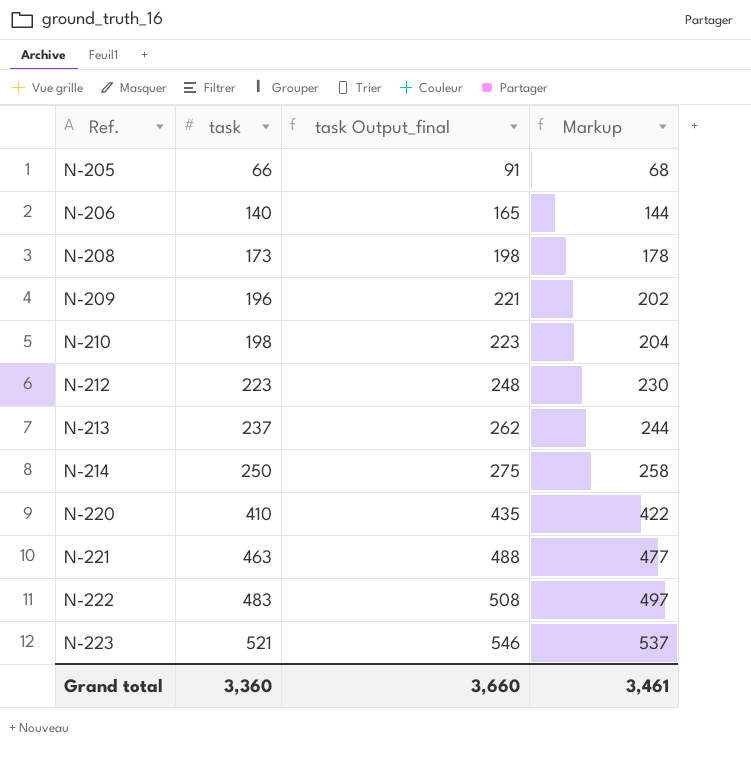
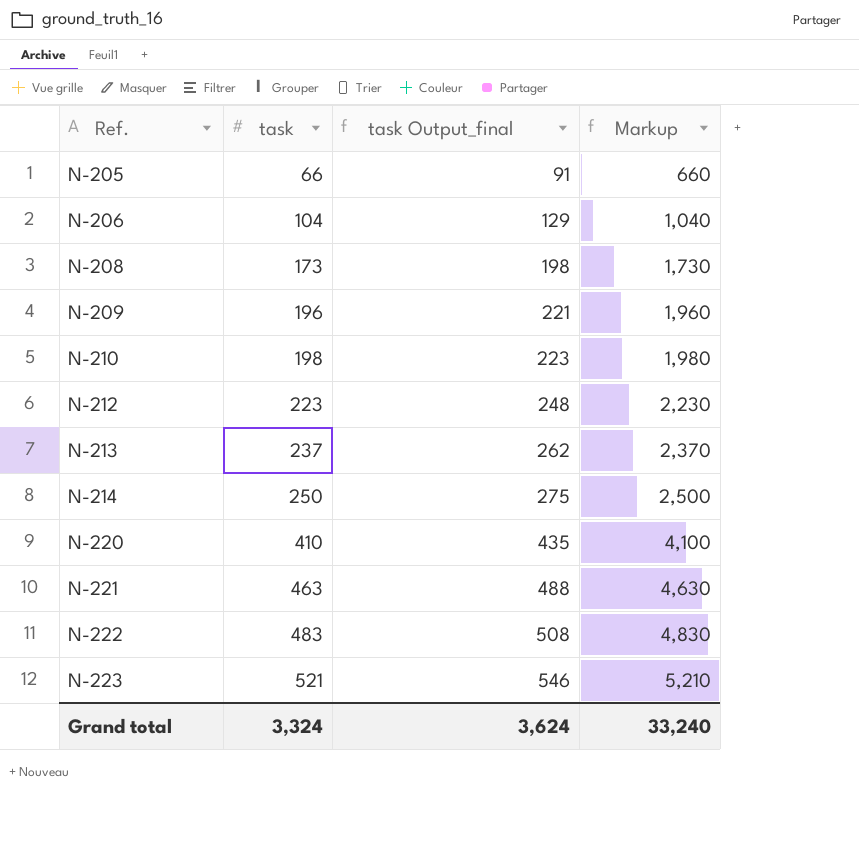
column Markup | formula: [task] * 1.03 -> [task] * 10
N-206 | task: 140 -> 104
N-206 | task Output_final: 165 -> 129
Grand total | task: 3,360 -> 3,324
Grand total | task Output_final: 3,660 -> 3,624
Grand total | Markup: 3,461 -> 33,240

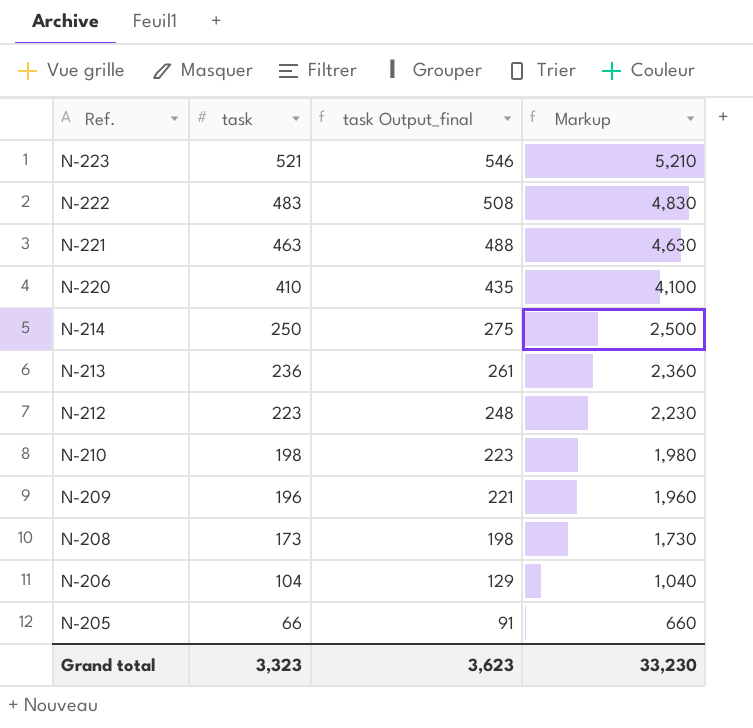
row order: Ref. ascending -> Ref. descending
N-213 | task: 237 -> 236
N-213 | task Output_final: 262 -> 261
N-213 | Markup: 2,370 -> 2,360
Grand total | task: 3,324 -> 3,323
Grand total | task Output_final: 3,624 -> 3,623
Grand total | Markup: 33,240 -> 33,230

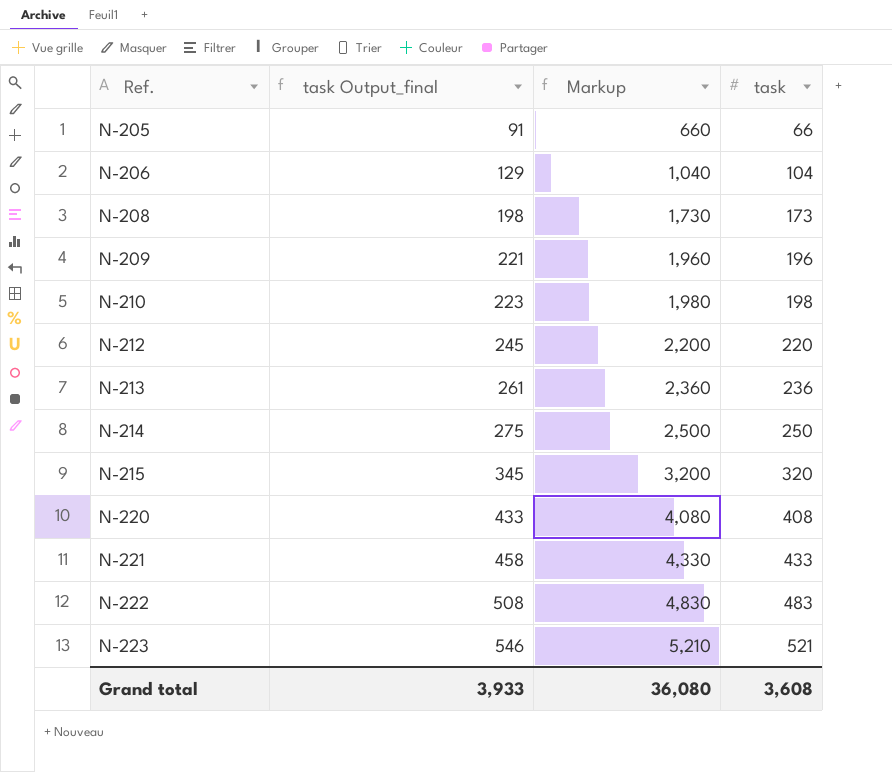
row order: Ref. descending -> Ref. ascending
column task | position: 2 -> 4
N-212 | task Output_final: 248 -> 245
N-212 | Markup: 2,230 -> 2,200
N-212 | task: 223 -> 220
row N-215: none -> 345 | 3,200 | 320
N-220 | task Output_final: 435 -> 433
N-220 | Markup: 4,100 -> 4,080
N-220 | task: 410 -> 408
N-221 | task Output_final: 488 -> 458
N-221 | Markup: 4,630 -> 4,330
N-221 | task: 463 -> 433
Grand total | task Output_final: 3,623 -> 3,933
Grand total | Markup: 33,230 -> 36,080
Grand total | task: 3,323 -> 3,608

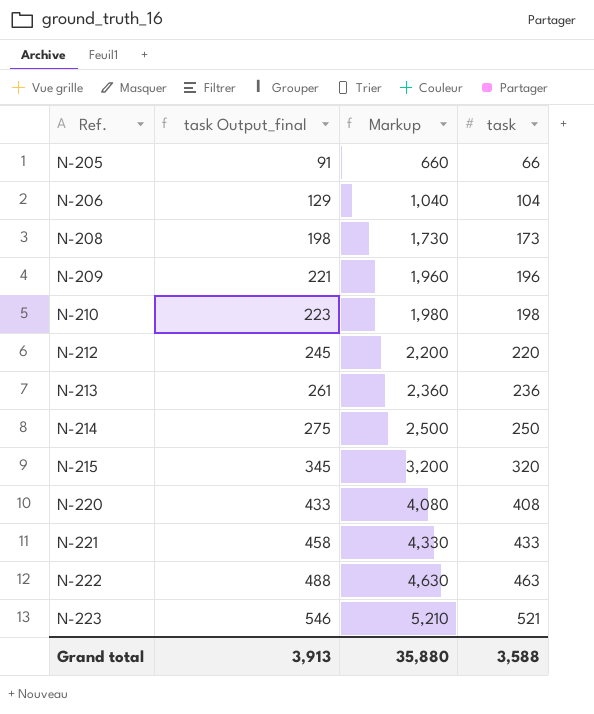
N-222 | task Output_final: 508 -> 488
N-222 | Markup: 4,830 -> 4,630
N-222 | task: 483 -> 463
Grand total | task Output_final: 3,933 -> 3,913
Grand total | Markup: 36,080 -> 35,880
Grand total | task: 3,608 -> 3,588

